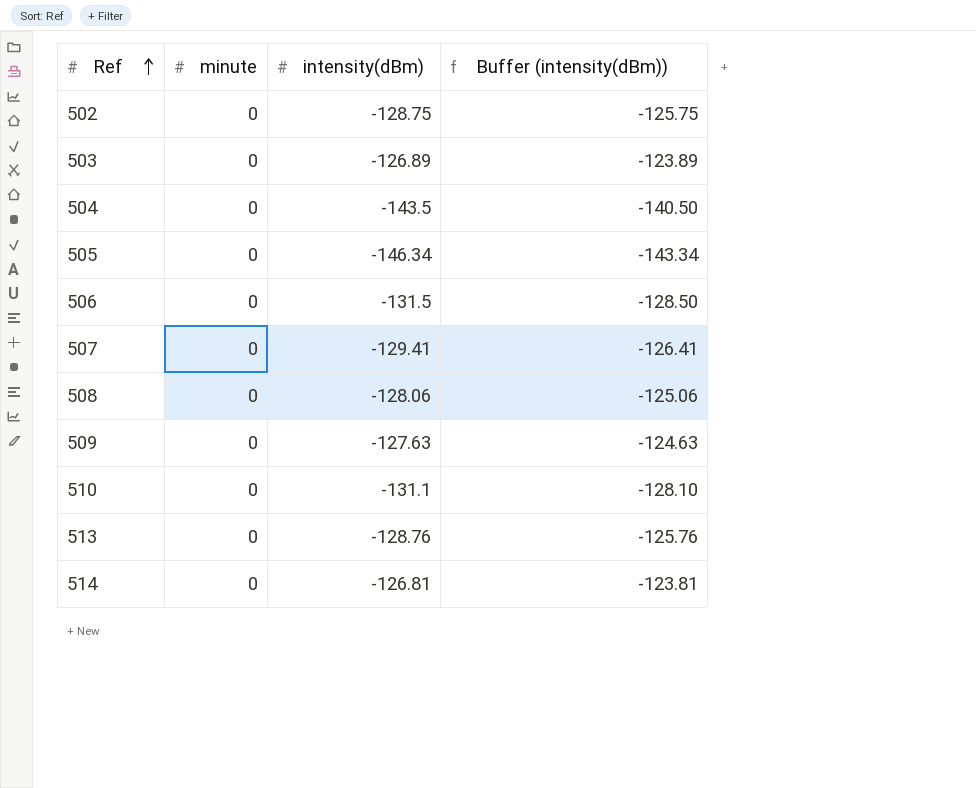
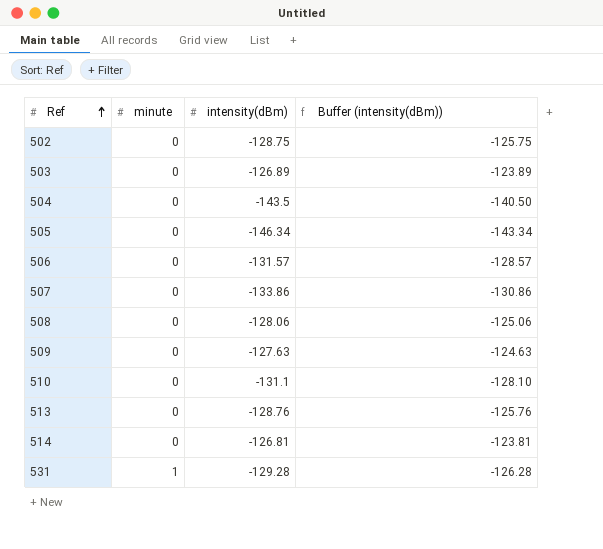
506 | intensity(dBm): -131.5 -> -131.57
506 | Buffer (intensity(dBm)): -128.50 -> -128.57
507 | intensity(dBm): -129.41 -> -133.86
507 | Buffer (intensity(dBm)): -126.41 -> -130.86
row 531: none -> 1 | -129.28 | -126.28

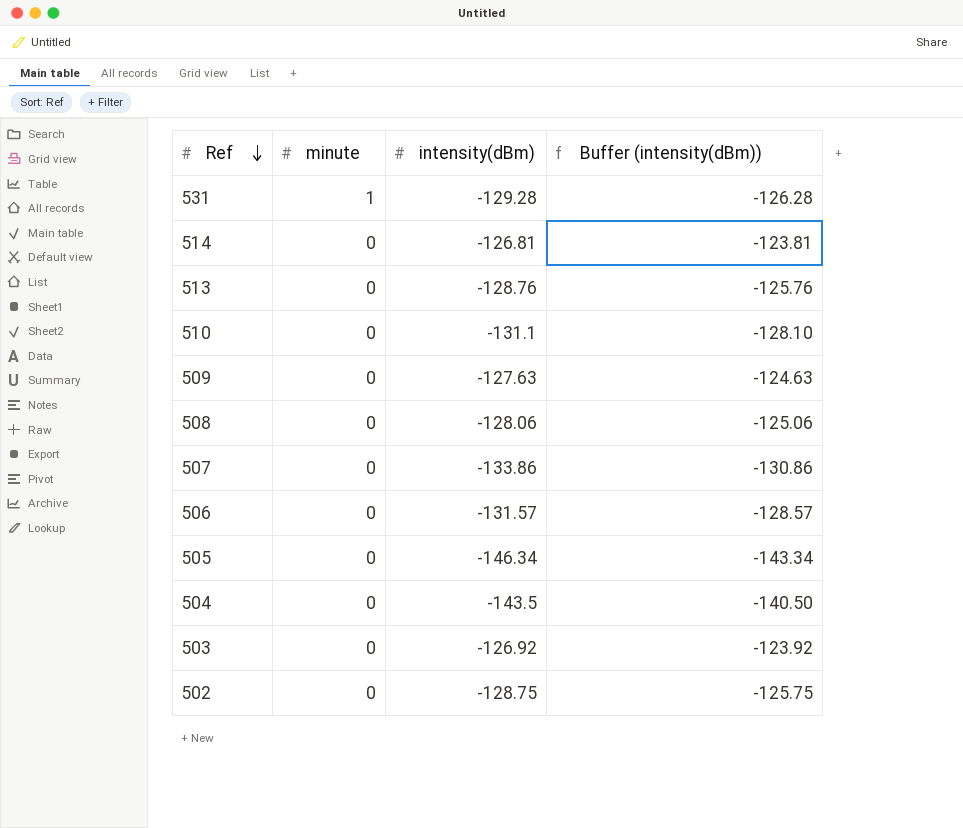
row order: Ref ascending -> Ref descending
503 | intensity(dBm): -126.89 -> -126.92
503 | Buffer (intensity(dBm)): -123.89 -> -123.92

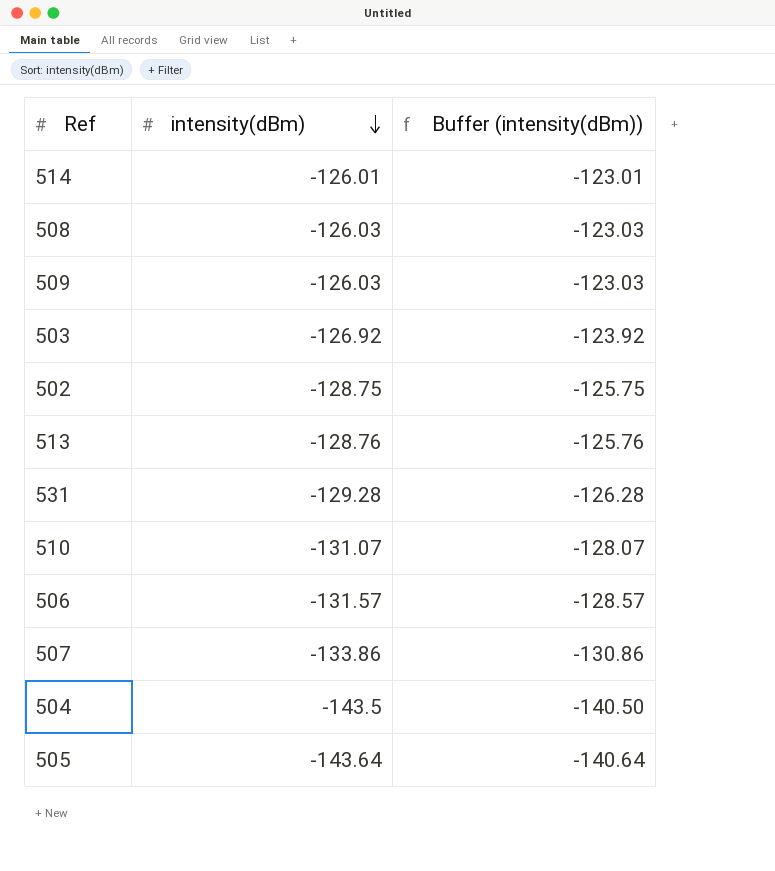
row order: Ref descending -> intensity(dBm) descending
column minute | position: 2 -> none
514 | intensity(dBm): -126.81 -> -126.01
514 | Buffer (intensity(dBm)): -123.81 -> -123.01
508 | intensity(dBm): -128.06 -> -126.03
508 | Buffer (intensity(dBm)): -125.06 -> -123.03
509 | intensity(dBm): -127.63 -> -126.03
509 | Buffer (intensity(dBm)): -124.63 -> -123.03
510 | intensity(dBm): -131.1 -> -131.07
510 | Buffer (intensity(dBm)): -128.10 -> -128.07
505 | intensity(dBm): -146.34 -> -143.64
505 | Buffer (intensity(dBm)): -143.34 -> -140.64

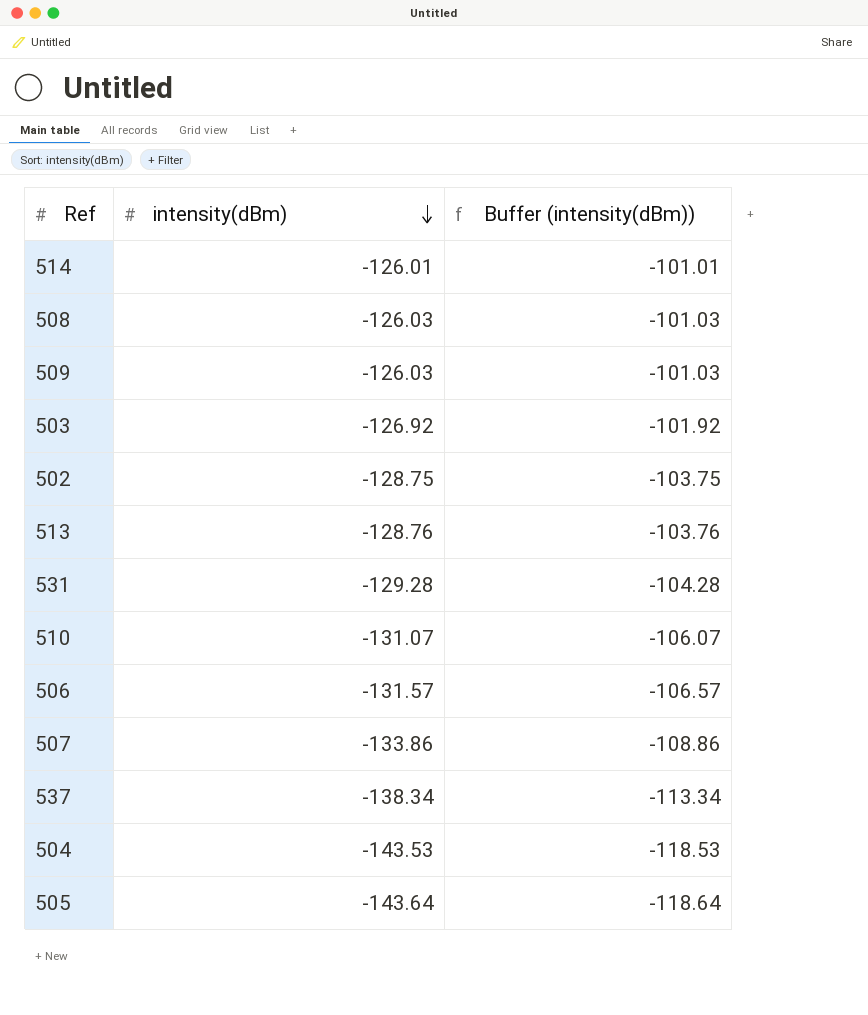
column Buffer (intensity(dBm)) | formula: [intensity(dBm)] + 3 -> [intensity(dBm)] + 25
row 537: none -> -138.34 | -113.34
504 | intensity(dBm): -143.5 -> -143.53

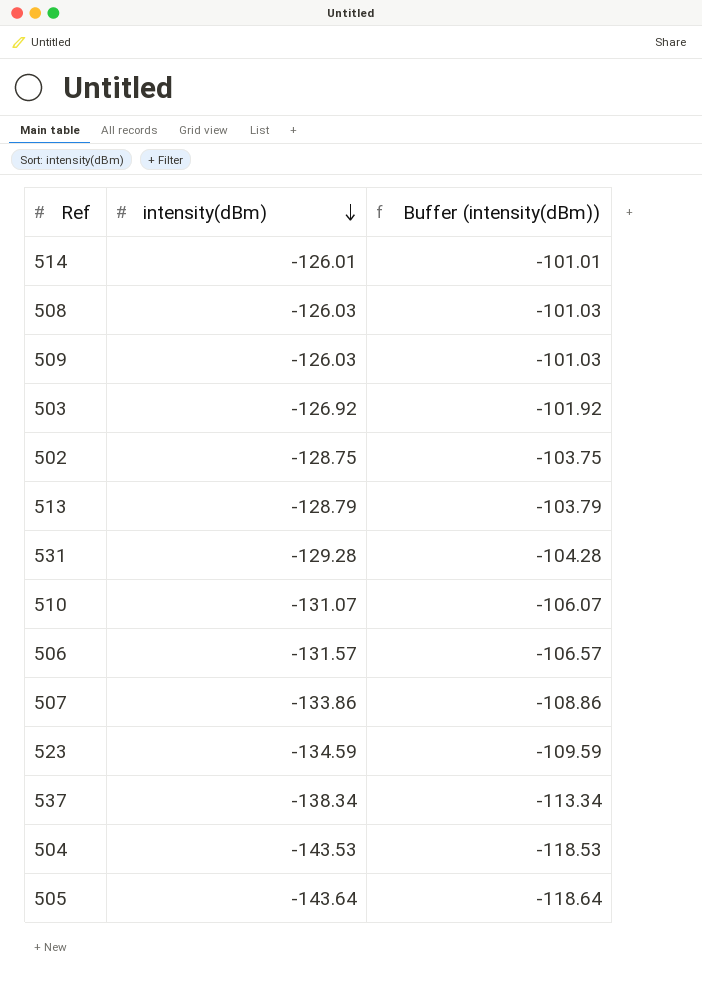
513 | intensity(dBm): -128.76 -> -128.79
513 | Buffer (intensity(dBm)): -103.76 -> -103.79
row 523: none -> -134.59 | -109.59

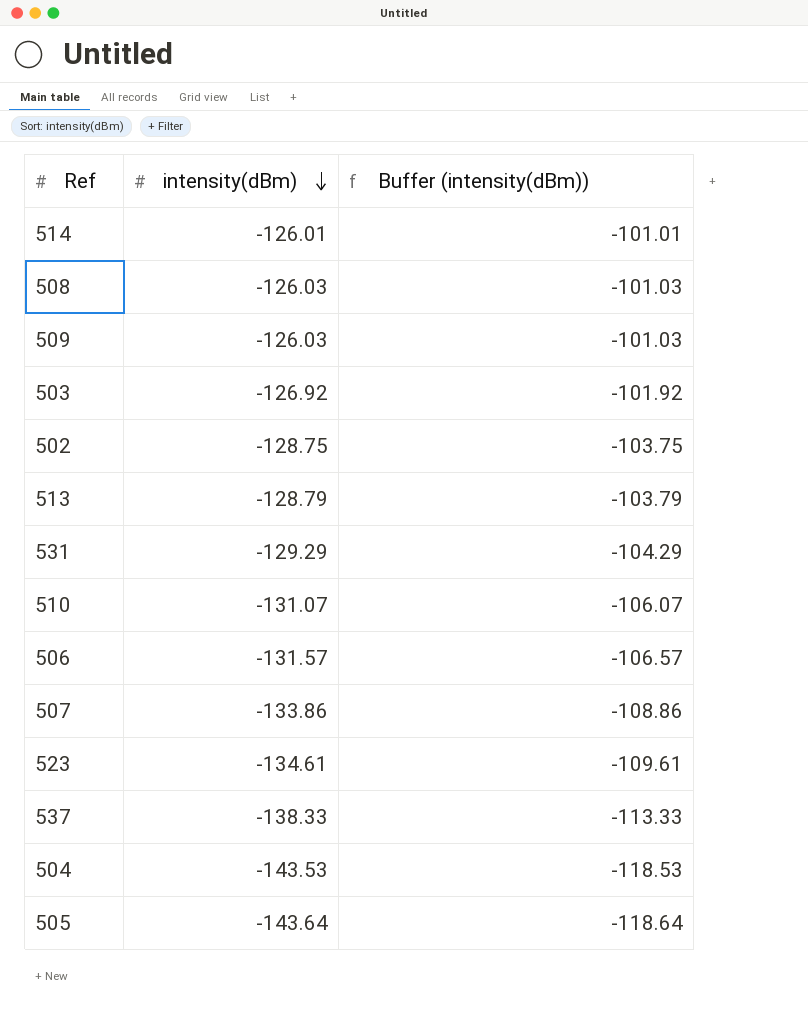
531 | intensity(dBm): -129.28 -> -129.29
531 | Buffer (intensity(dBm)): -104.28 -> -104.29
523 | intensity(dBm): -134.59 -> -134.61
523 | Buffer (intensity(dBm)): -109.59 -> -109.61
537 | intensity(dBm): -138.34 -> -138.33
537 | Buffer (intensity(dBm)): -113.34 -> -113.33

